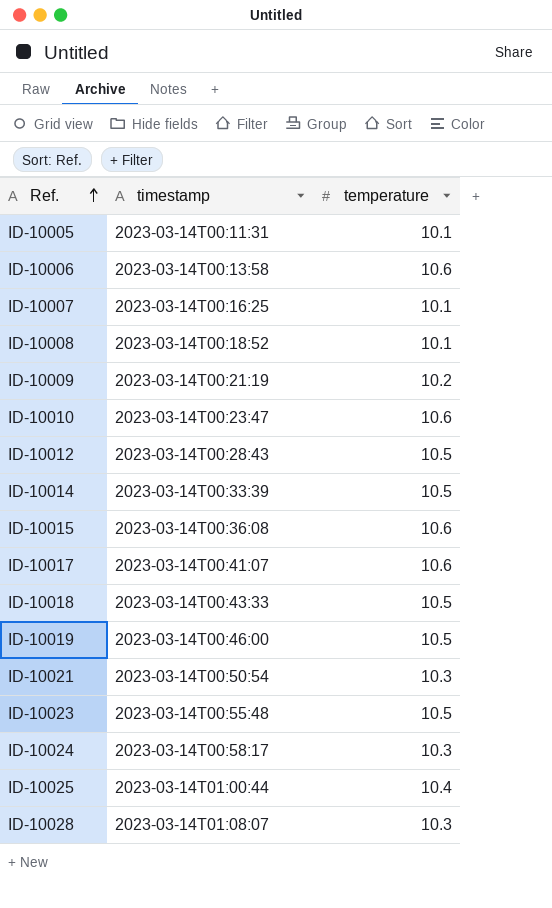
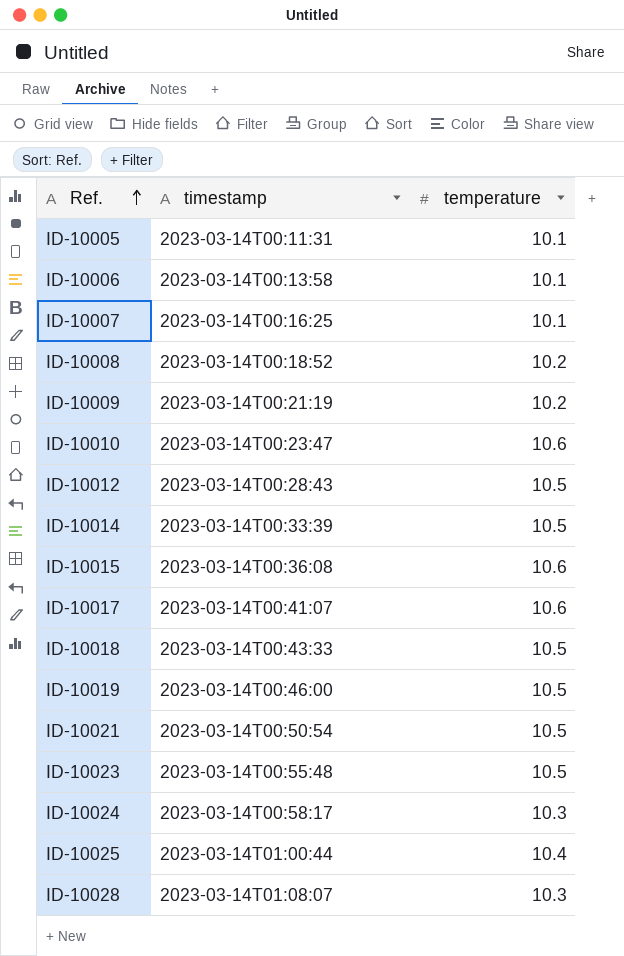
ID-10006 | temperature: 10.6 -> 10.1
ID-10008 | temperature: 10.1 -> 10.2
ID-10021 | temperature: 10.3 -> 10.5

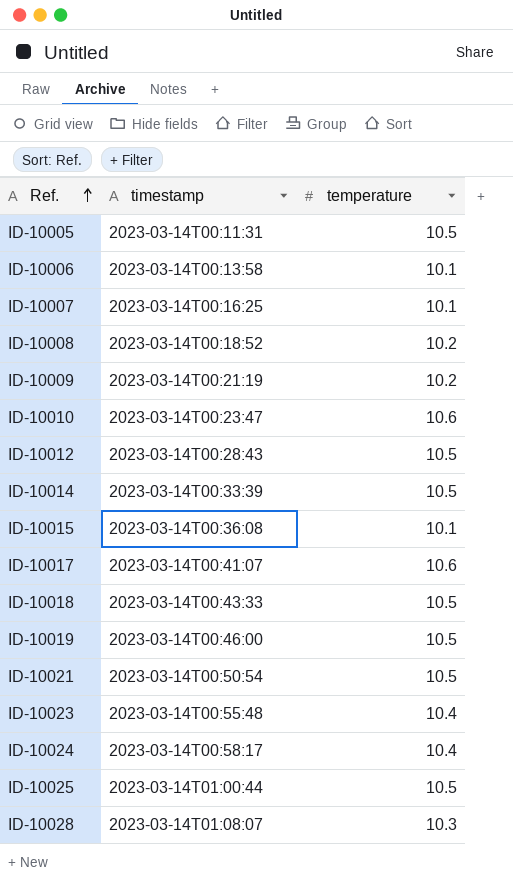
ID-10005 | temperature: 10.1 -> 10.5
ID-10015 | temperature: 10.6 -> 10.1
ID-10023 | temperature: 10.5 -> 10.4
ID-10024 | temperature: 10.3 -> 10.4
ID-10025 | temperature: 10.4 -> 10.5

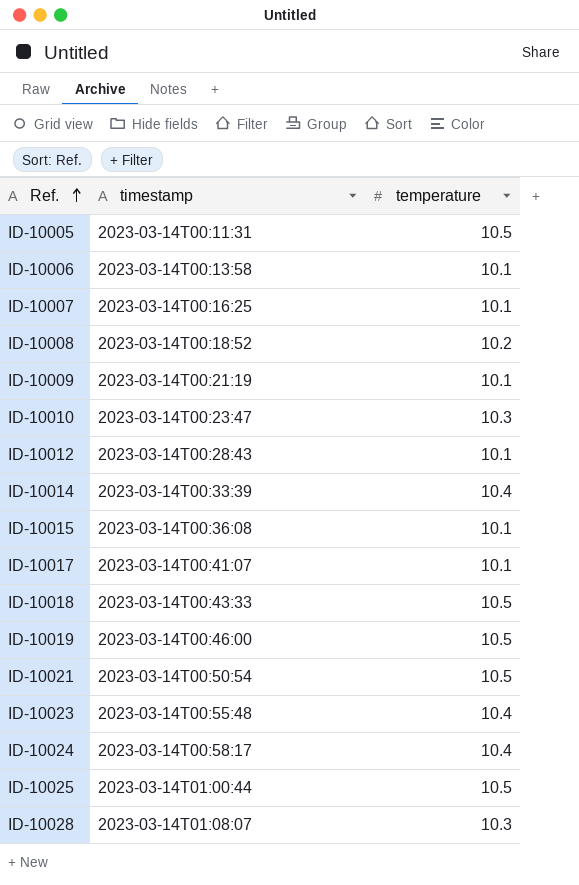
ID-10009 | temperature: 10.2 -> 10.1
ID-10010 | temperature: 10.6 -> 10.3
ID-10012 | temperature: 10.5 -> 10.1
ID-10014 | temperature: 10.5 -> 10.4
ID-10017 | temperature: 10.6 -> 10.1

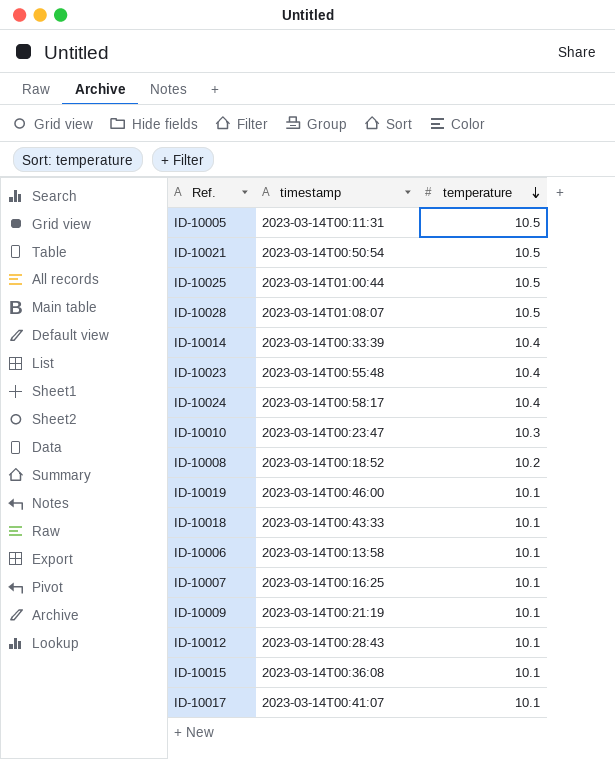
row order: Ref. ascending -> temperature descending
ID-10028 | temperature: 10.3 -> 10.5
ID-10019 | temperature: 10.5 -> 10.1
ID-10018 | temperature: 10.5 -> 10.1

